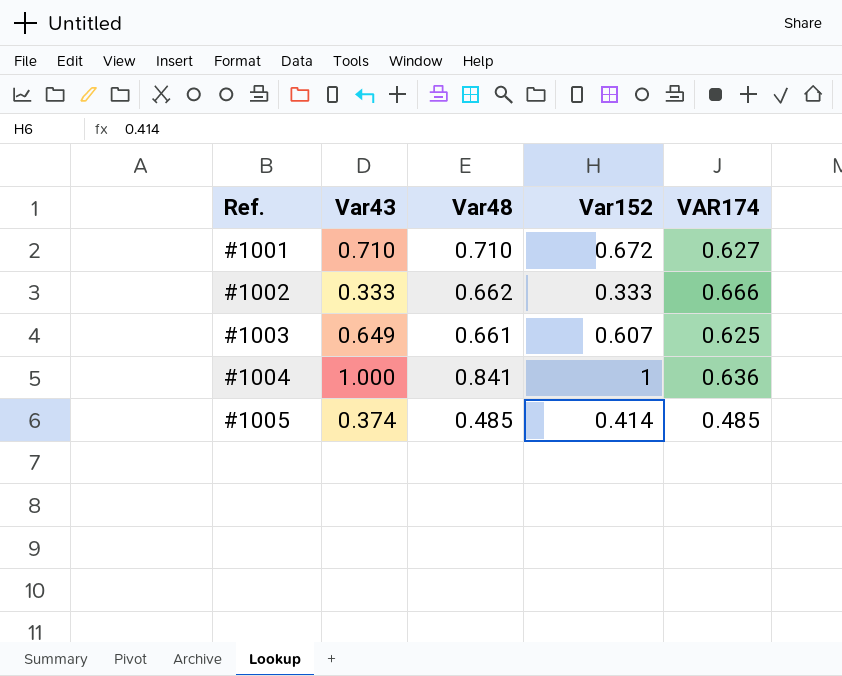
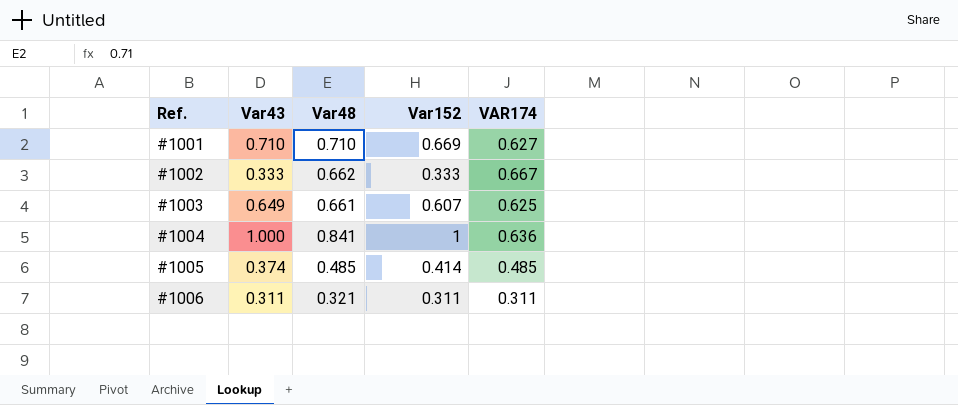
#1001 | Var152: 0.672 -> 0.669
#1002 | VAR174: 0.666 -> 0.667
row #1006: none -> 0.311 | 0.321 | 0.311 | 0.311

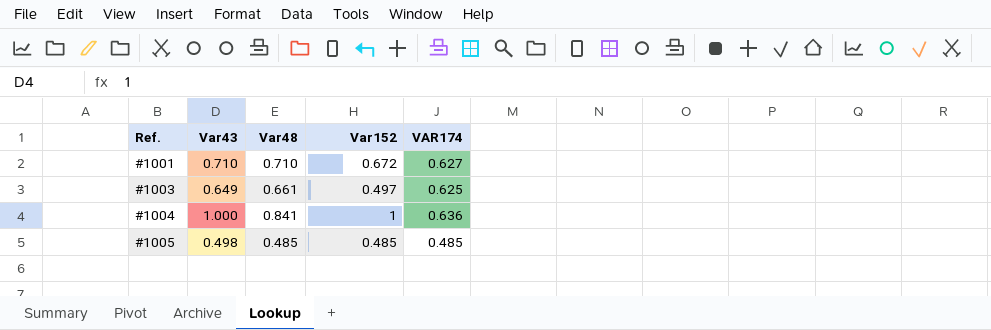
row #1002: 0.333 | 0.662 | 0.333 | 0.667 -> none
row #1006: 0.311 | 0.321 | 0.311 | 0.311 -> none
#1001 | Var152: 0.669 -> 0.672
#1003 | Var152: 0.607 -> 0.497
#1005 | Var43: 0.374 -> 0.498
#1005 | Var152: 0.414 -> 0.485

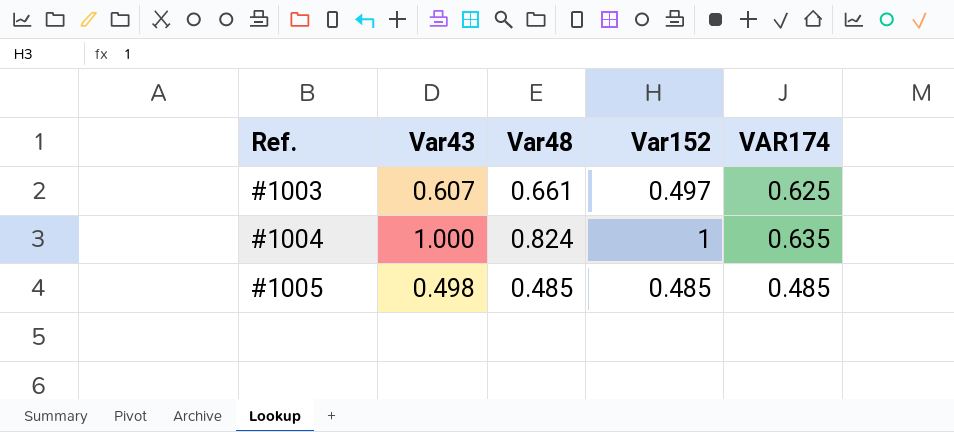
row #1001: 0.710 | 0.710 | 0.672 | 0.627 -> none
#1003 | Var43: 0.649 -> 0.607
#1004 | Var48: 0.841 -> 0.824
#1004 | VAR174: 0.636 -> 0.635

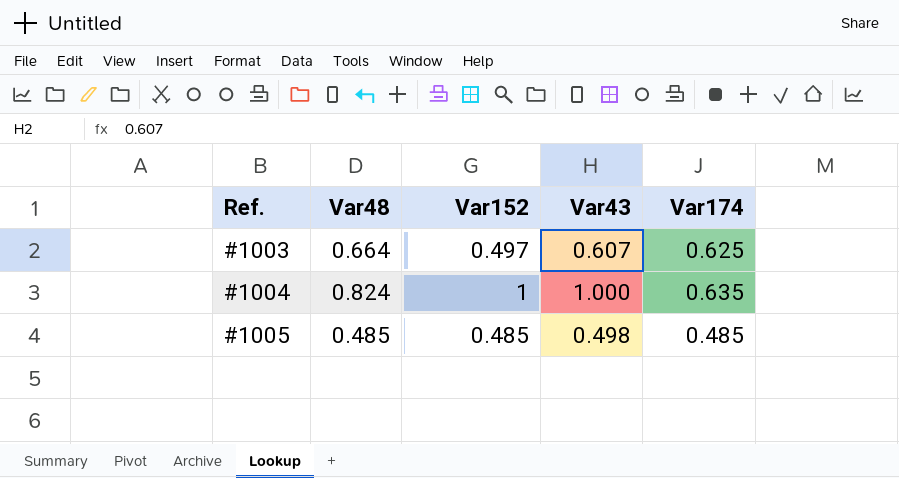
column Var43 | position: 2 -> 4
column name: VAR174 -> Var174
#1003 | Var48: 0.661 -> 0.664

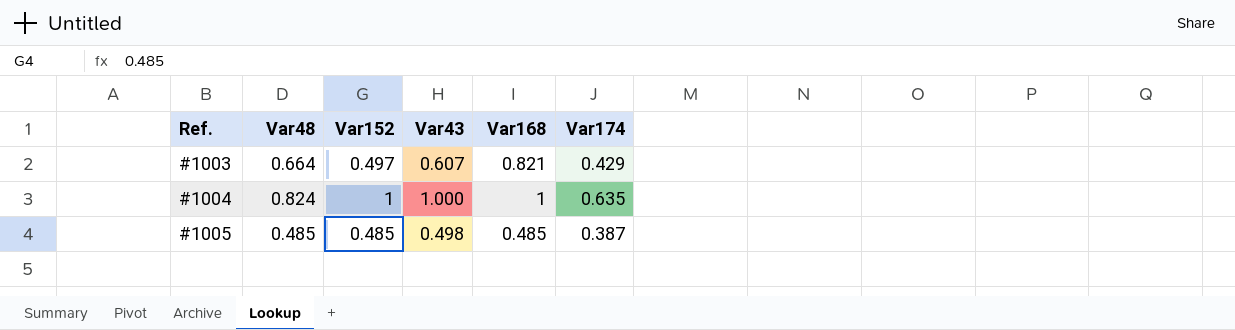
column Var168 | position: none -> 5
#1003 | Var174: 0.625 -> 0.429
#1005 | Var174: 0.485 -> 0.387

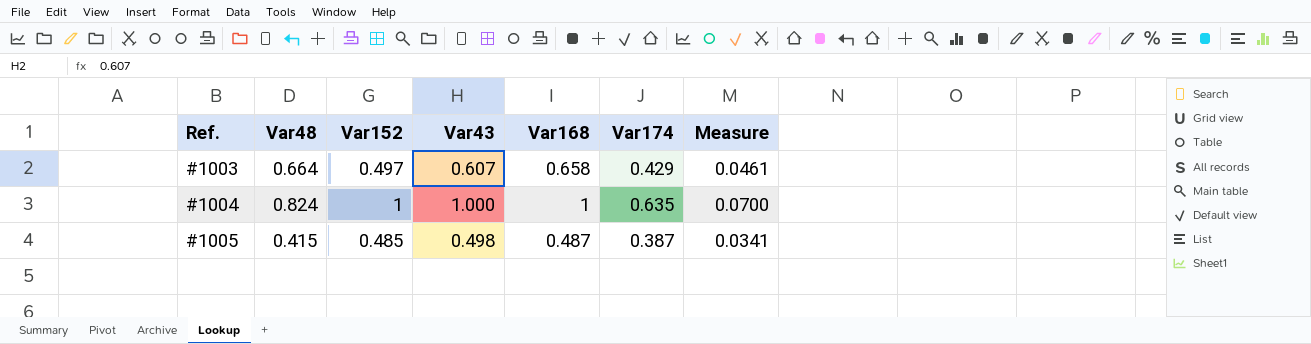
column Measure | formula: none -> [Var168] * 0.07
#1003 | Var168: 0.821 -> 0.658
#1005 | Var48: 0.485 -> 0.415
#1005 | Var168: 0.485 -> 0.487

